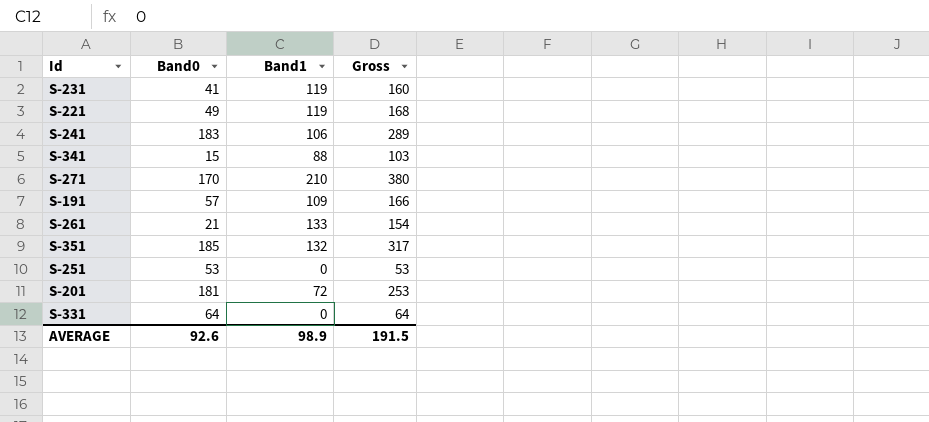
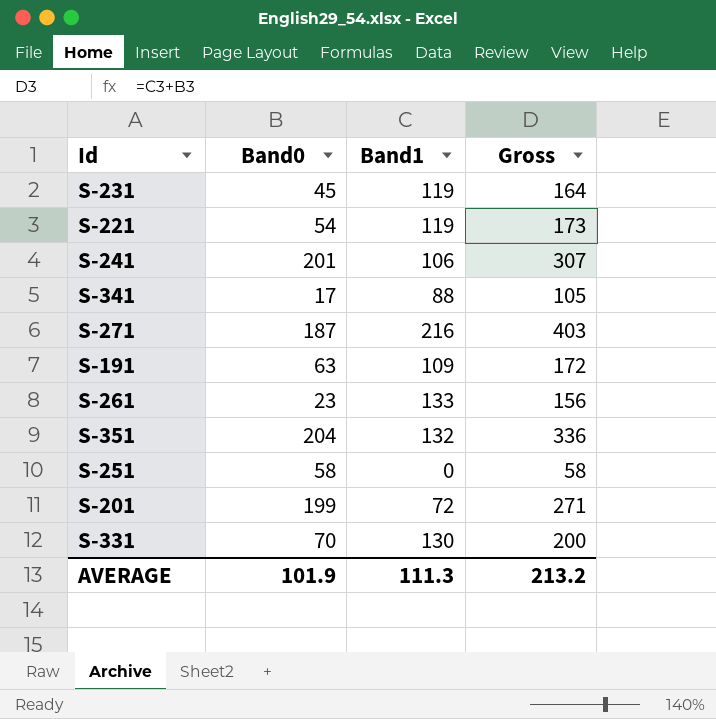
S-231 | Band0: 41 -> 45
S-231 | Gross: 160 -> 164
S-221 | Band0: 49 -> 54
S-221 | Gross: 168 -> 173
S-241 | Band0: 183 -> 201
S-241 | Gross: 289 -> 307
S-341 | Band0: 15 -> 17
S-341 | Gross: 103 -> 105
S-271 | Band0: 170 -> 187
S-271 | Band1: 210 -> 216
S-271 | Gross: 380 -> 403
S-191 | Band0: 57 -> 63
S-191 | Gross: 166 -> 172
S-261 | Band0: 21 -> 23
S-261 | Gross: 154 -> 156
S-351 | Band0: 185 -> 204
S-351 | Gross: 317 -> 336
S-251 | Band0: 53 -> 58
S-251 | Gross: 53 -> 58
S-201 | Band0: 181 -> 199
S-201 | Gross: 253 -> 271
S-331 | Band0: 64 -> 70
S-331 | Band1: 0 -> 130
S-331 | Gross: 64 -> 200
AVERAGE | Band0: 92.6 -> 101.9
AVERAGE | Band1: 98.9 -> 111.3
AVERAGE | Gross: 191.5 -> 213.2

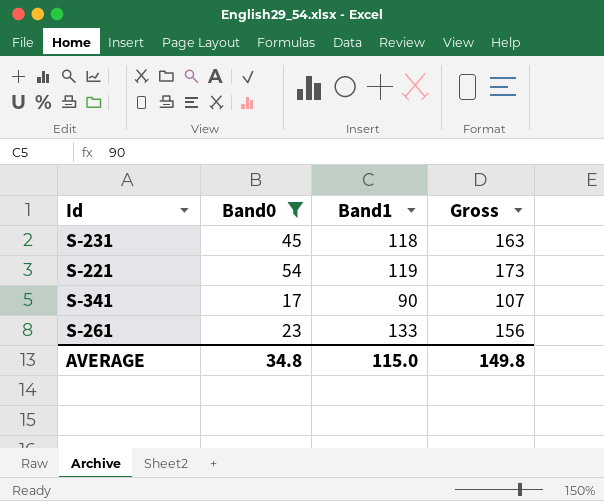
filter: none -> Band0 <= 54
S-231 | Band1: 119 -> 118
S-231 | Gross: 164 -> 163
S-341 | Band1: 88 -> 90
S-341 | Gross: 105 -> 107
AVERAGE | Band0: 101.9 -> 34.8
AVERAGE | Band1: 111.3 -> 115.0
AVERAGE | Gross: 213.2 -> 149.8

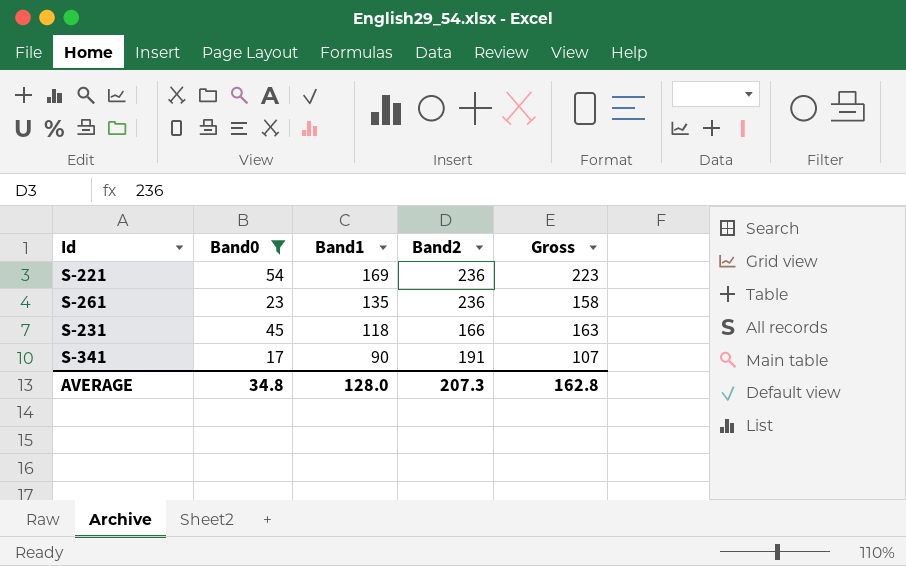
row order: none -> Band1 descending
column Band2 | position: none -> 4
S-221 | Band1: 119 -> 169
S-221 | Gross: 173 -> 223
S-261 | Band1: 133 -> 135
S-261 | Gross: 156 -> 158
AVERAGE | Band1: 115.0 -> 128.0
AVERAGE | Gross: 149.8 -> 162.8

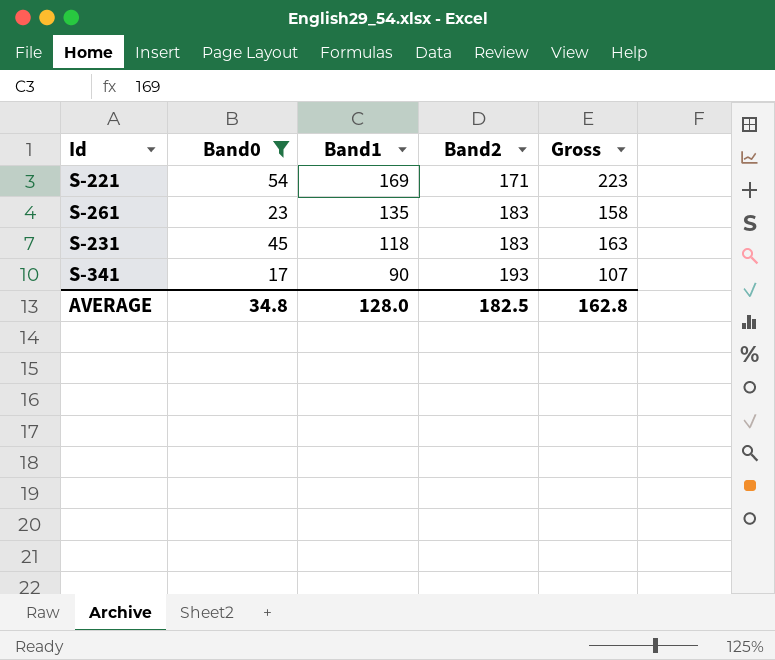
S-221 | Band2: 236 -> 171
S-261 | Band2: 236 -> 183
S-231 | Band2: 166 -> 183
S-341 | Band2: 191 -> 193
AVERAGE | Band2: 207.3 -> 182.5

